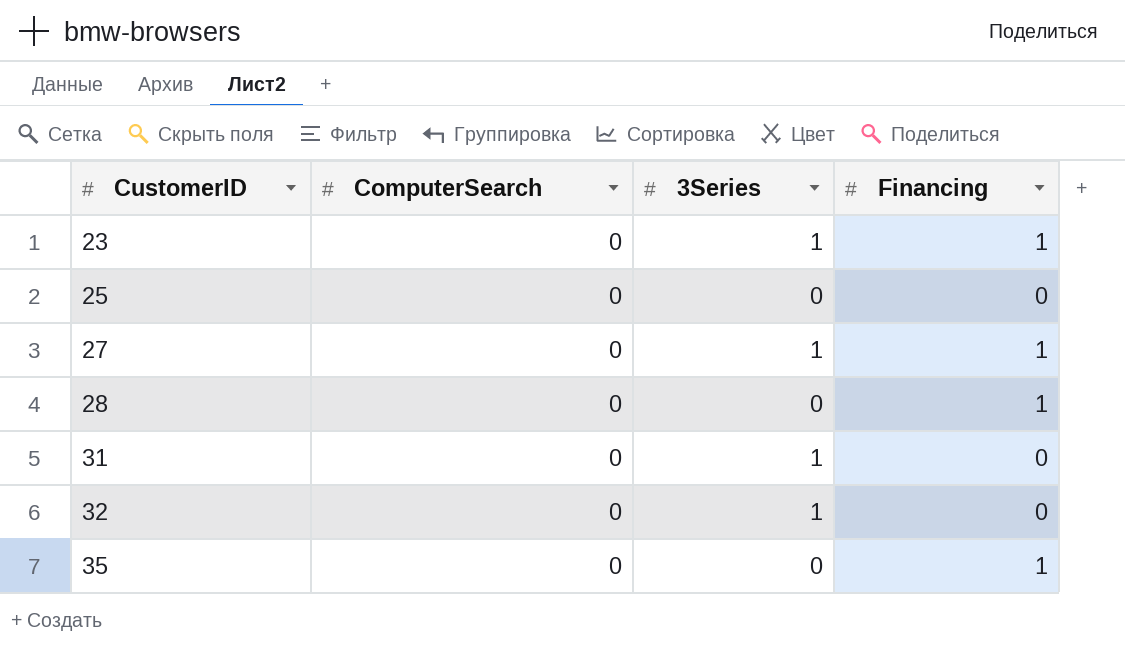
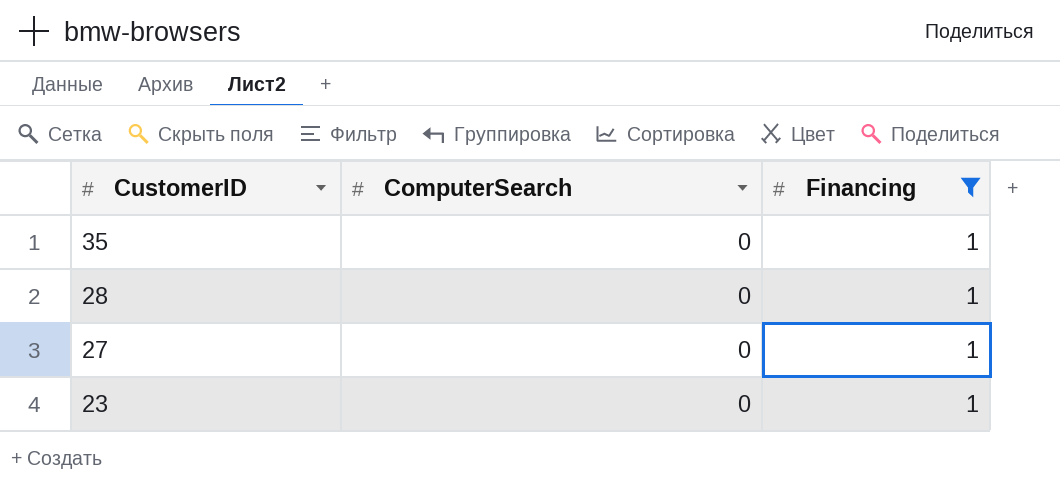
filter: none -> Financing = 1
row order: CustomerID ascending -> CustomerID descending
column 3Series | position: 3 -> none

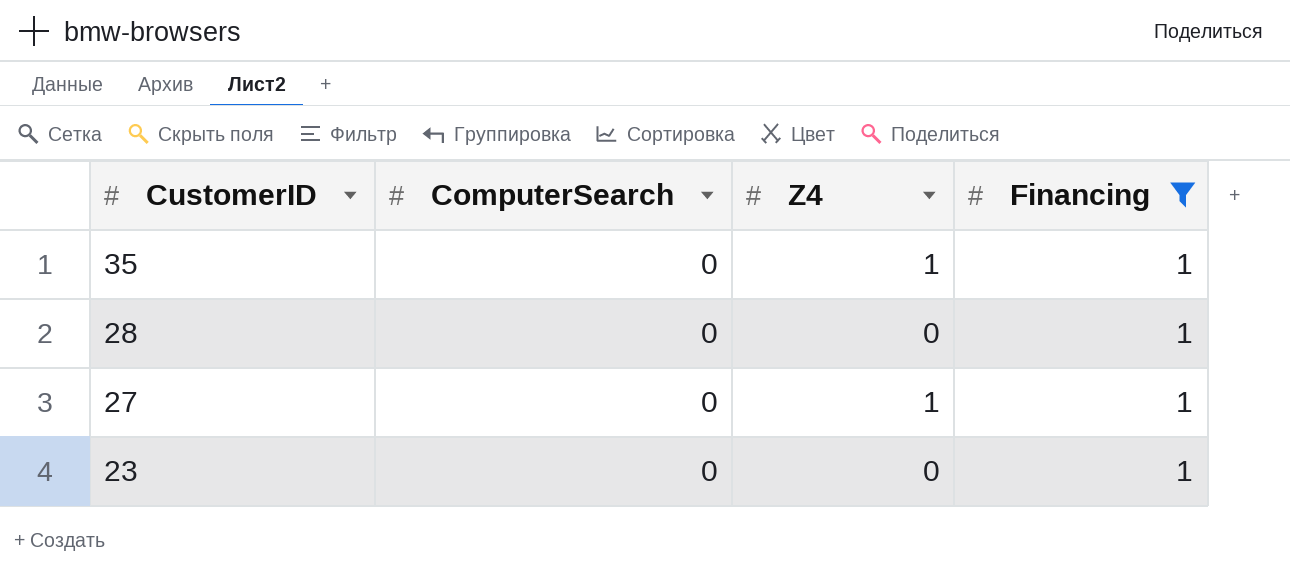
column Z4 | position: none -> 3

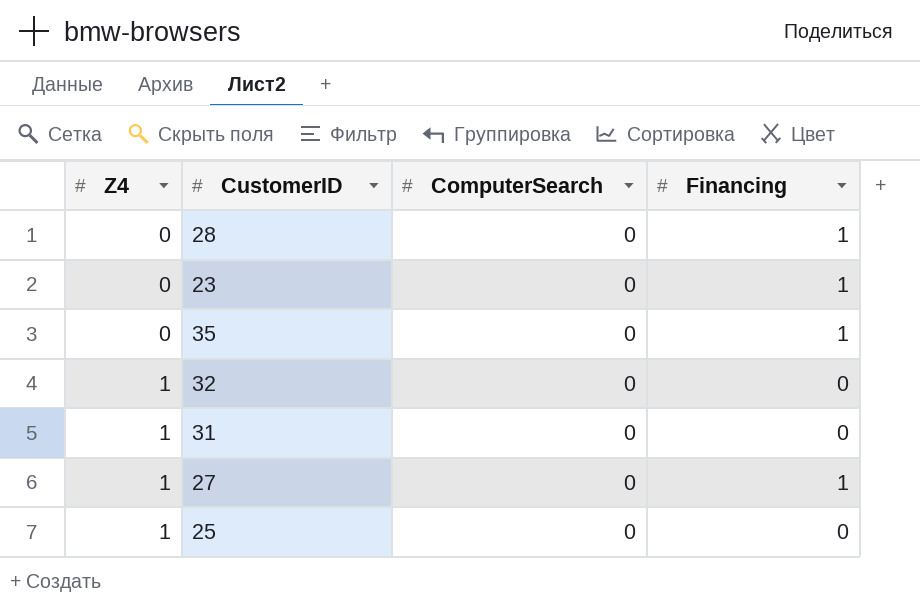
filter: Financing = 1 -> none
row order: CustomerID descending -> Z4 ascending
column Z4 | position: 3 -> 1
35 | Z4: 1 -> 0

